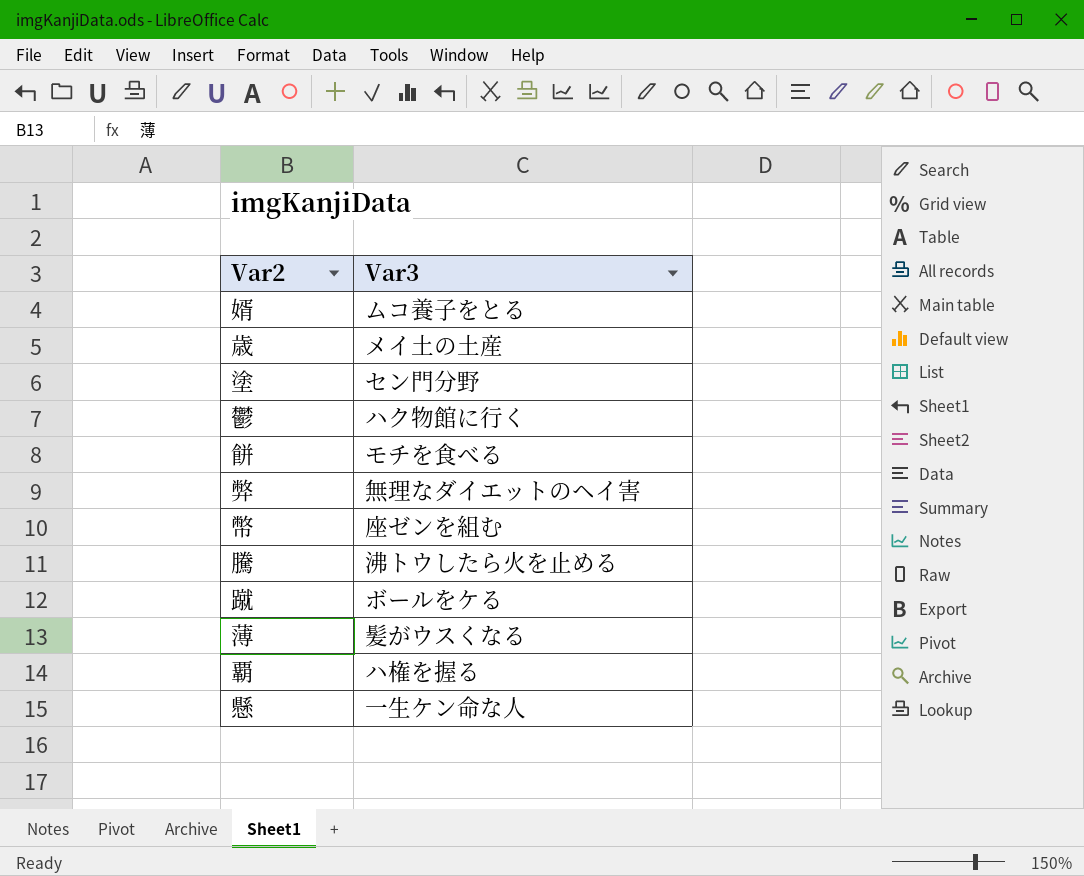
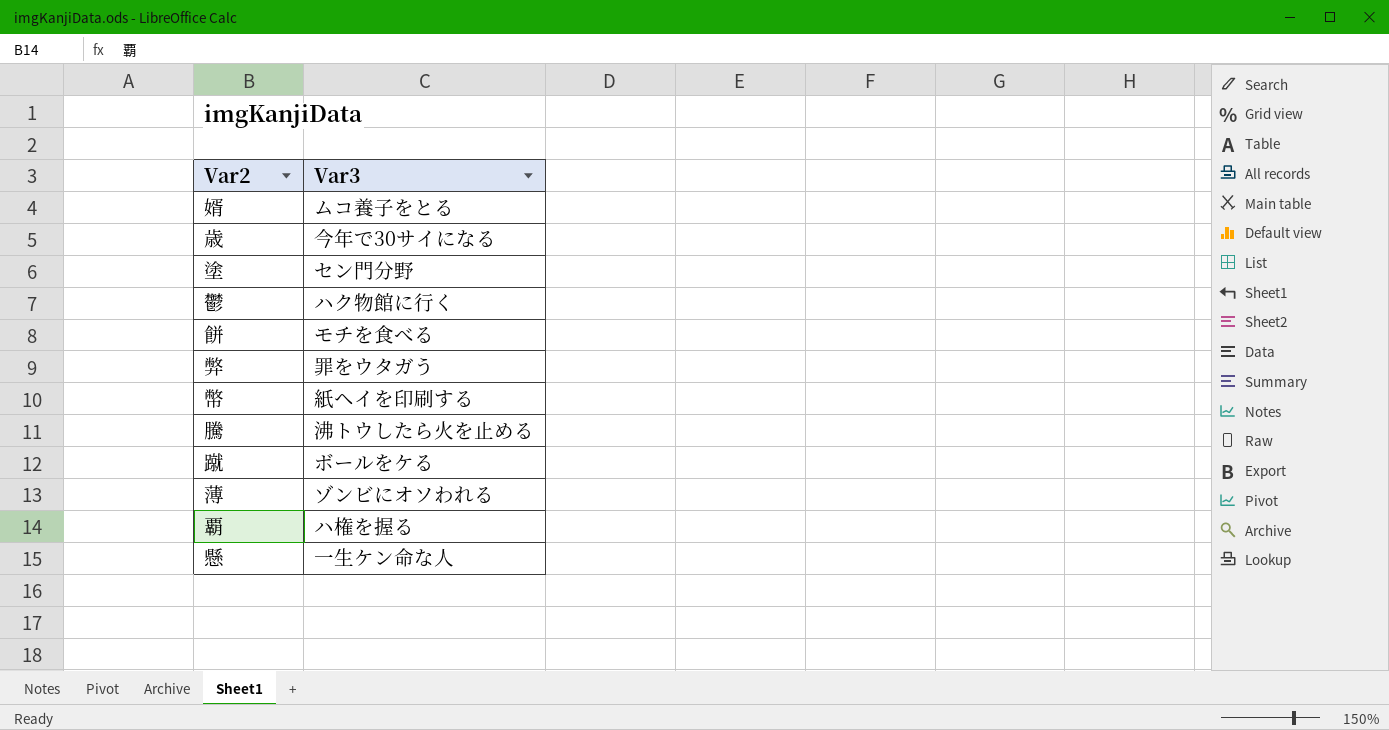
歳 | Var3: メイ土の土産 -> 今年で30サイになる
弊 | Var3: 無理なダイエットのヘイ害 -> 罪をウタガう
幣 | Var3: 座ゼンを組む -> 紙ヘイを印刷する
薄 | Var3: 髪がウスくなる -> ゾンビにオソわれる

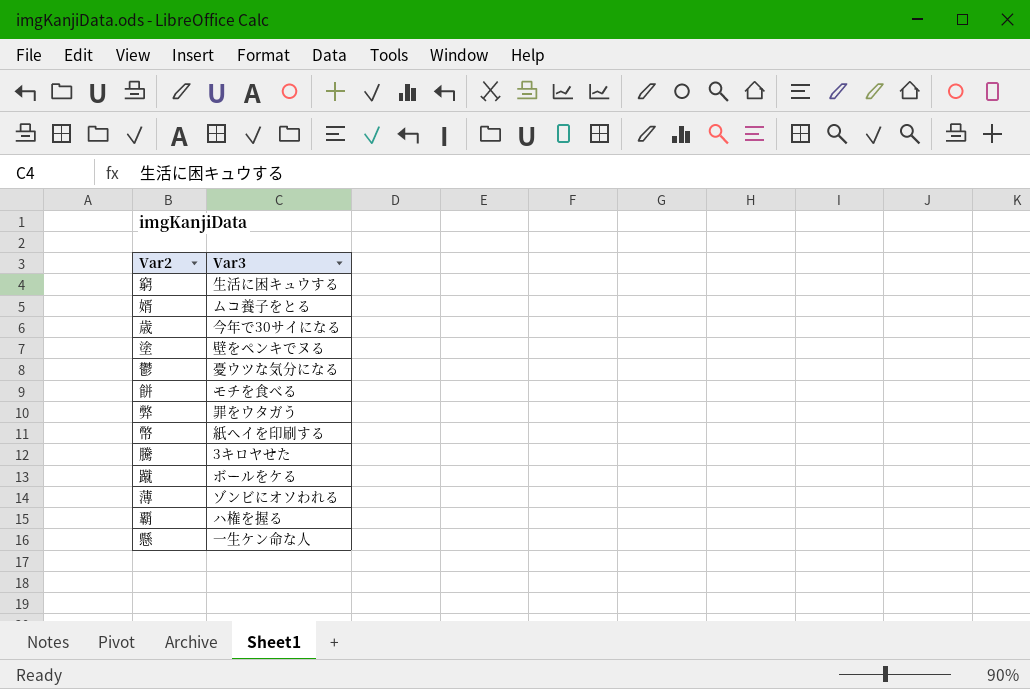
row 窮: none -> 生活に困キュウする
塗 | Var3: セン門分野 -> 壁をペンキでヌる
鬱 | Var3: ハク物館に行く -> 憂ウツな気分になる
騰 | Var3: 沸トウしたら火を止める -> 3キロヤせた

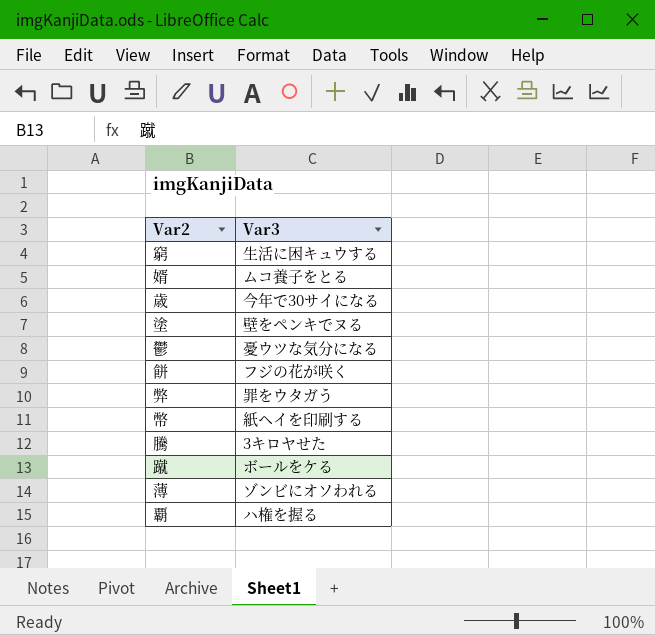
row 懸: 一生ケン命な人 -> none
餅 | Var3: モチを食べる -> フジの花が咲く

